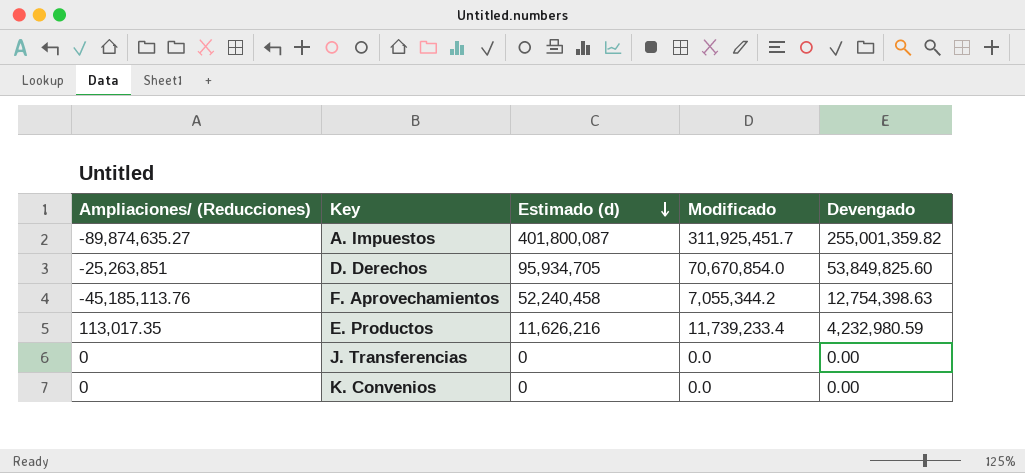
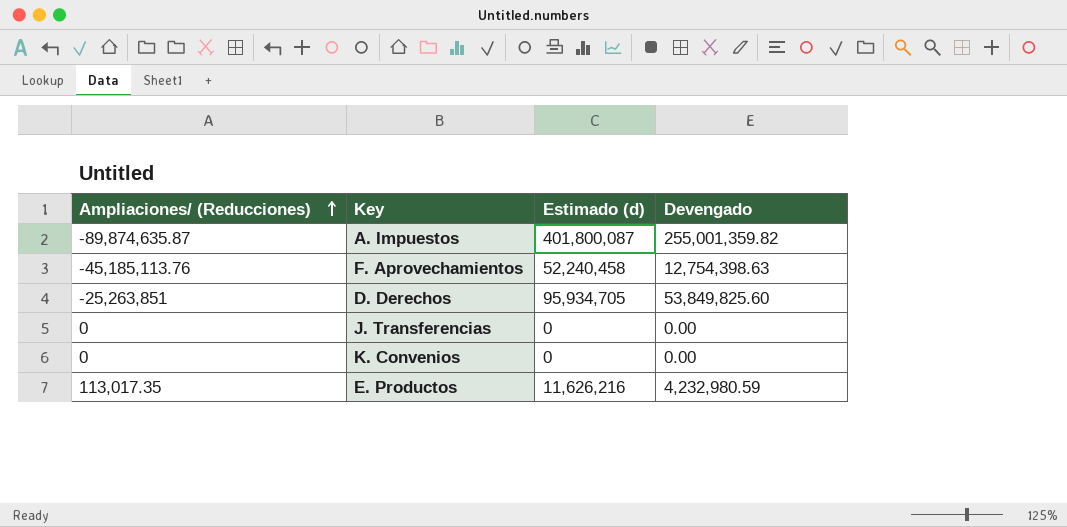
row order: Estimado (d) descending -> Ampliaciones/ (Reducciones) ascending
column Modificado | formula: [Ampliaciones/ (Reducciones)] + [Estimado (d)] -> none
A. Impuestos | Ampliaciones/ (Reducciones): -89,874,635.27 -> -89,874,635.87

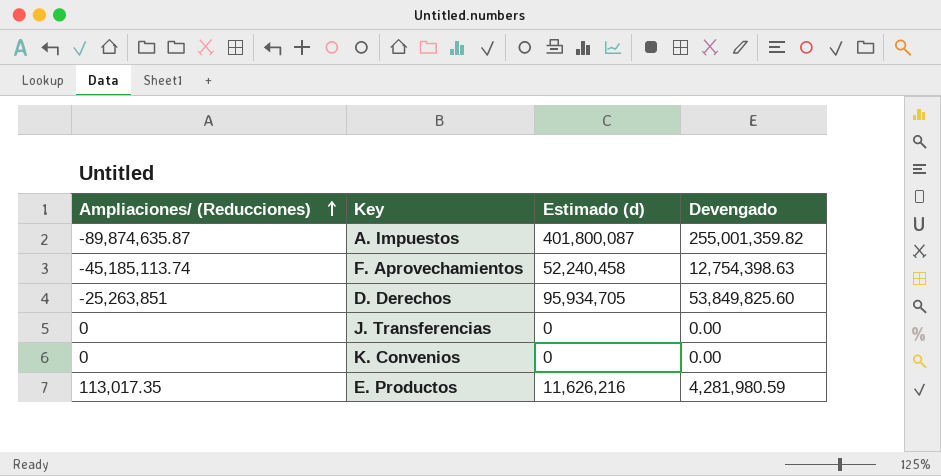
F. Aprovechamientos | Ampliaciones/ (Reducciones): -45,185,113.76 -> -45,185,113.74
E. Productos | Devengado: 4,232,980.59 -> 4,281,980.59

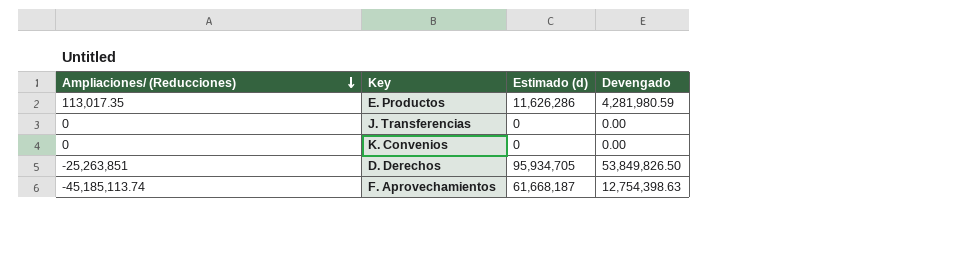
row order: Ampliaciones/ (Reducciones) ascending -> Ampliaciones/ (Reducciones) descending
row A. Impuestos: -89,874,635.87 | 401,800,087 | 255,001,359.82 -> none
E. Productos | Estimado (d): 11,626,216 -> 11,626,286
D. Derechos | Devengado: 53,849,825.60 -> 53,849,826.50
F. Aprovechamientos | Estimado (d): 52,240,458 -> 61,668,187

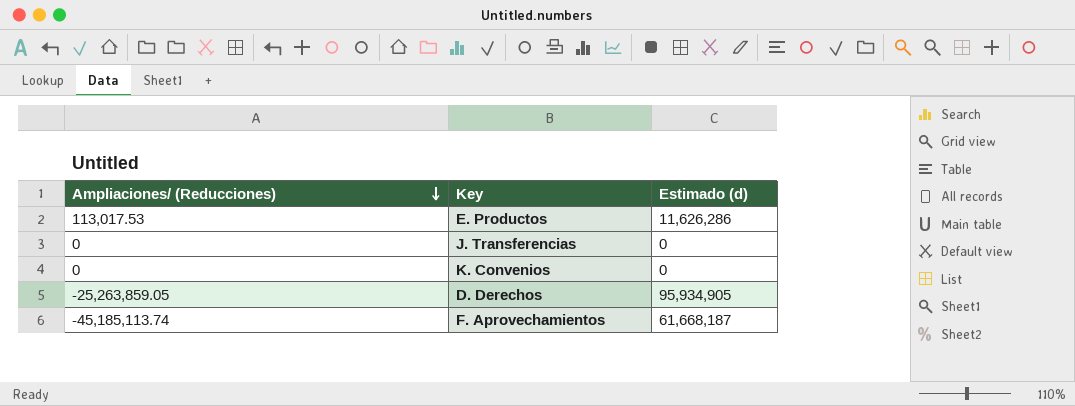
column Devengado | position: 4 -> none
E. Productos | Ampliaciones/ (Reducciones): 113,017.35 -> 113,017.53
D. Derechos | Ampliaciones/ (Reducciones): -25,263,851 -> -25,263,859.05
D. Derechos | Estimado (d): 95,934,705 -> 95,934,905

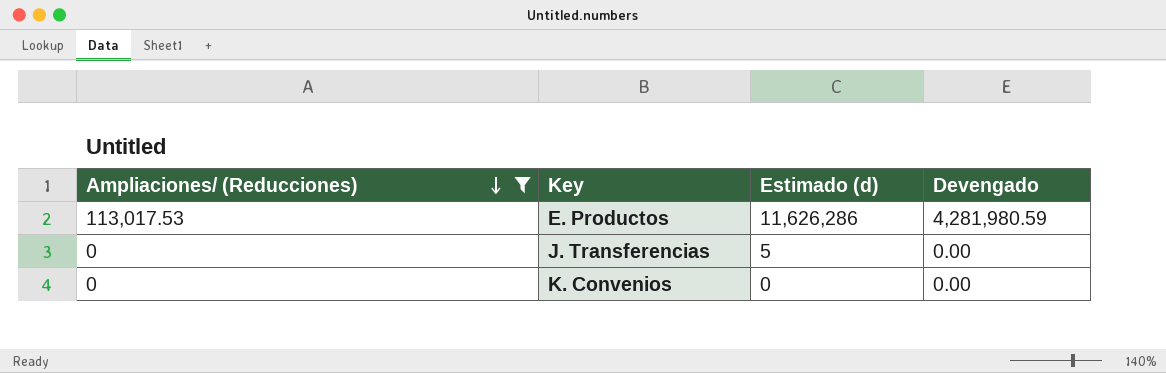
filter: none -> Ampliaciones/ (Reducciones) >= 0
column Devengado | position: none -> 4
J. Transferencias | Estimado (d): 0 -> 5

